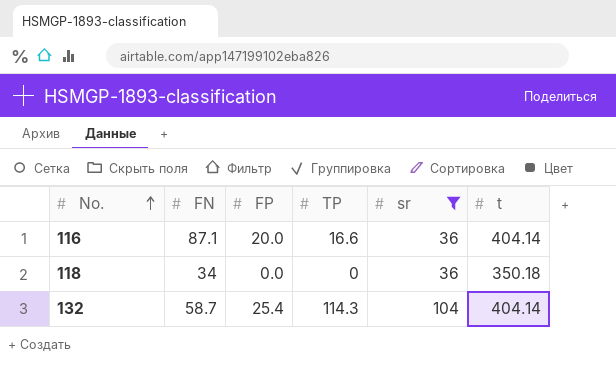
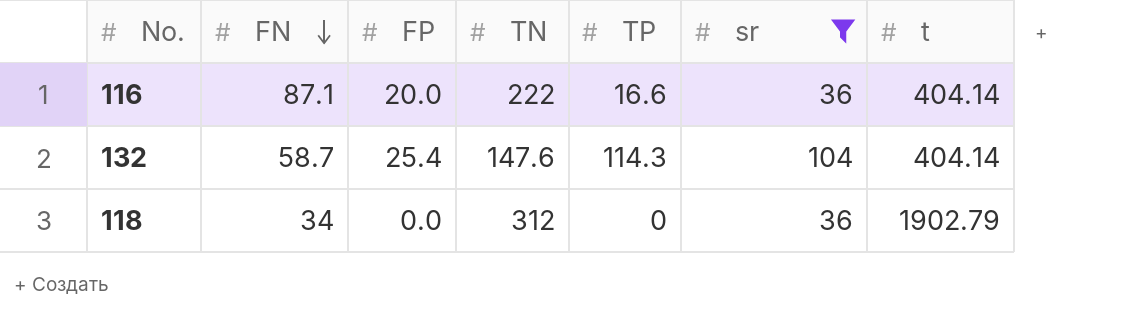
row order: No. ascending -> FN descending
column TN | position: none -> 4
118 | t: 350.18 -> 1902.79

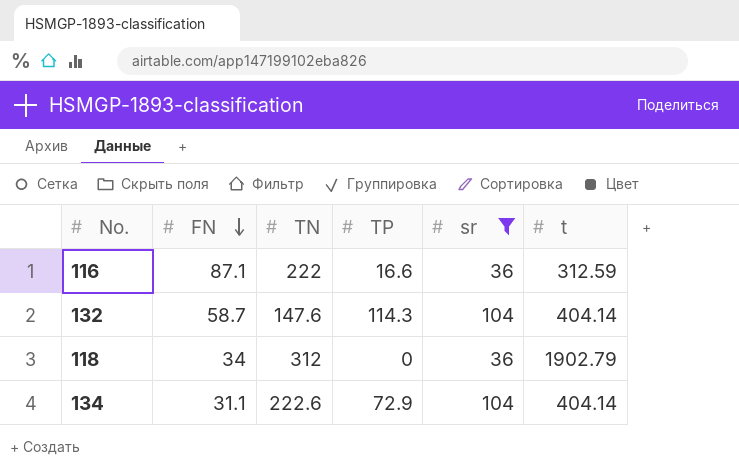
column FP | position: 3 -> none
116 | t: 404.14 -> 312.59
row 134: none -> 31.1 | 222.6 | 72.9 | 104 | 404.14

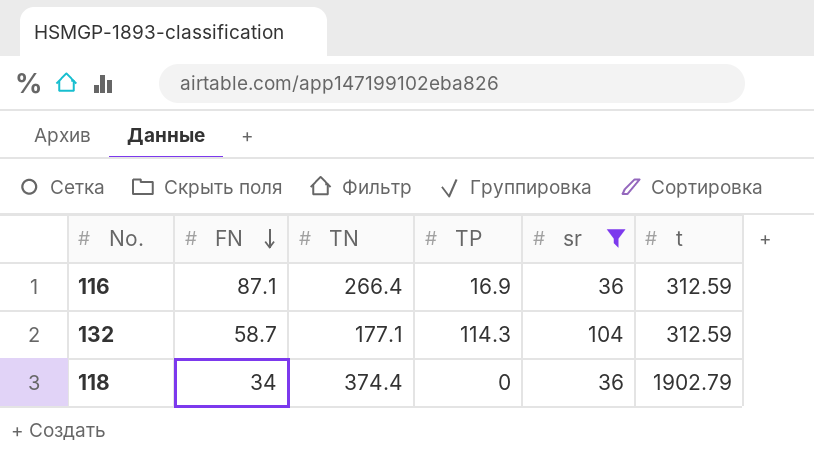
row 134: 31.1 | 222.6 | 72.9 | 104 | 404.14 -> none
116 | TN: 222 -> 266.4
116 | TP: 16.6 -> 16.9
132 | TN: 147.6 -> 177.1
132 | t: 404.14 -> 312.59
118 | TN: 312 -> 374.4

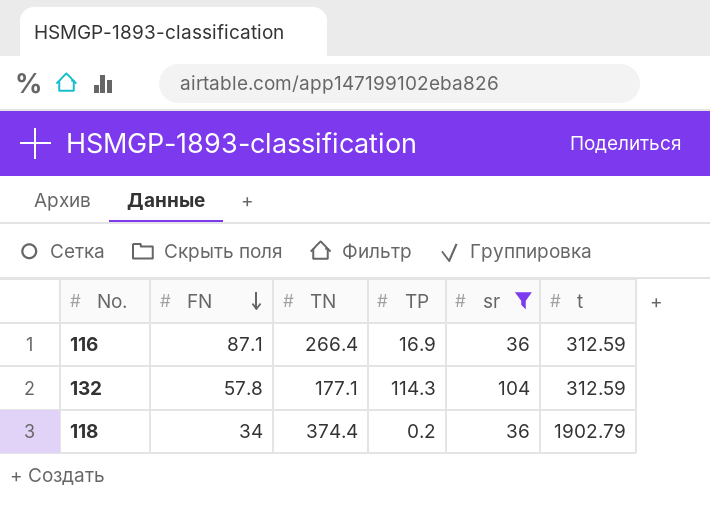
132 | FN: 58.7 -> 57.8
118 | TP: 0 -> 0.2

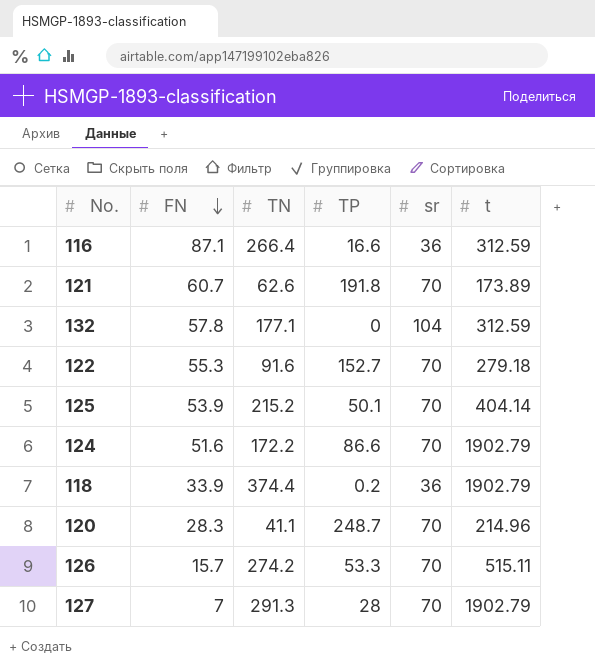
filter: sr != 70 -> none
116 | TP: 16.9 -> 16.6
132 | TP: 114.3 -> 0
118 | FN: 34 -> 33.9

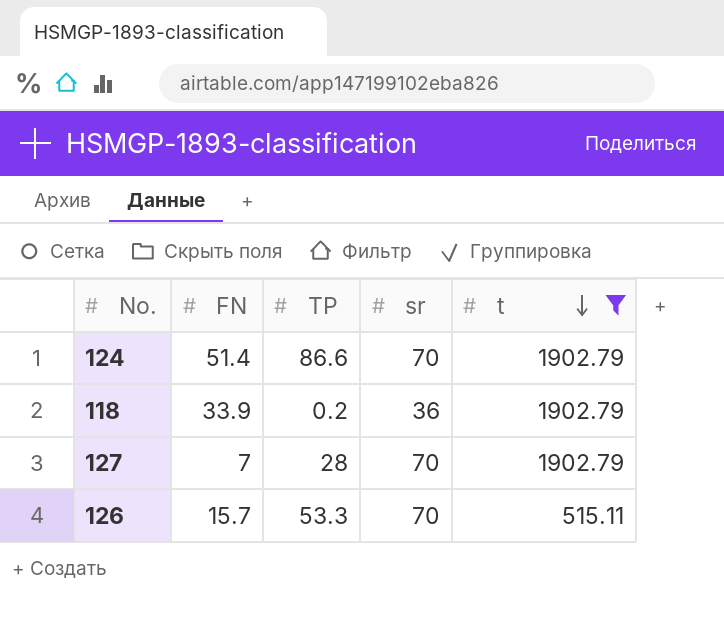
filter: none -> t >= 515.11
row order: FN descending -> t descending
column TN | position: 3 -> none
124 | FN: 51.6 -> 51.4

